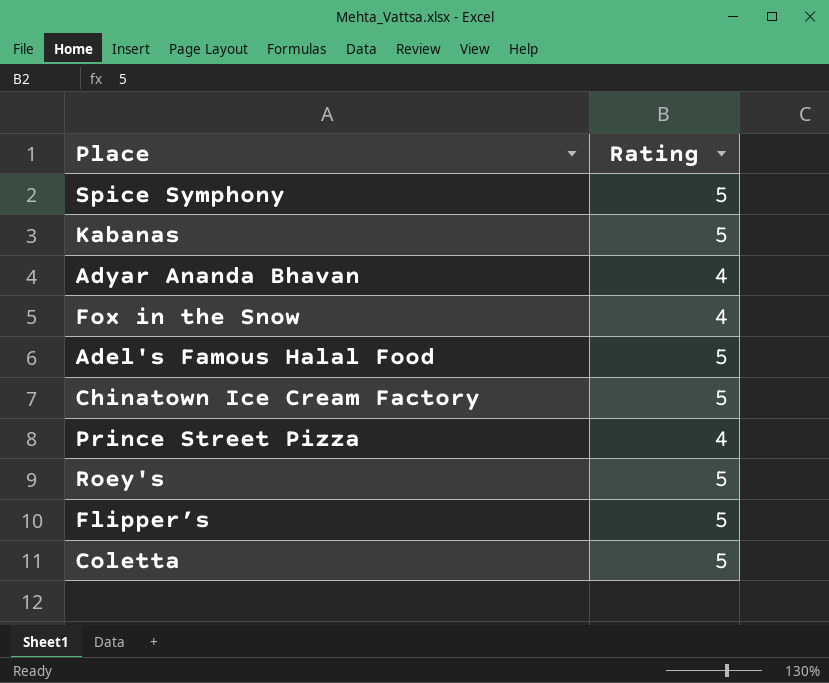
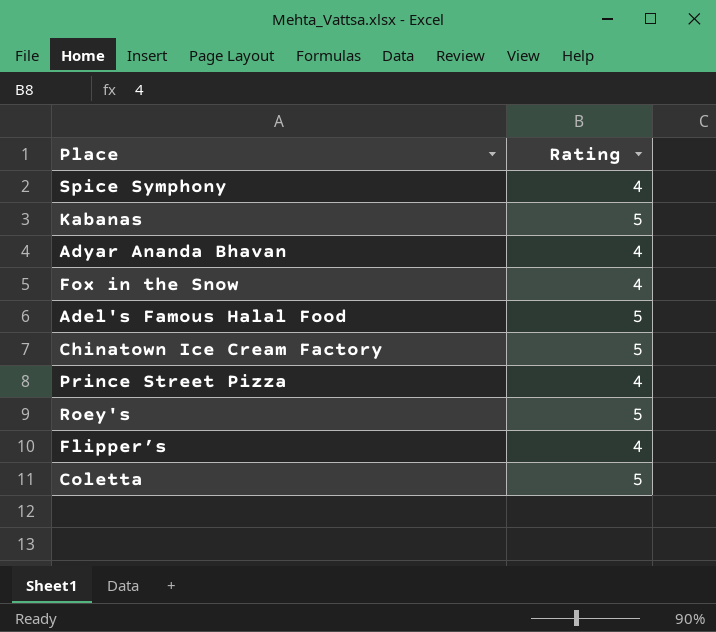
Spice Symphony | Rating: 5 -> 4
Flipper’s | Rating: 5 -> 4

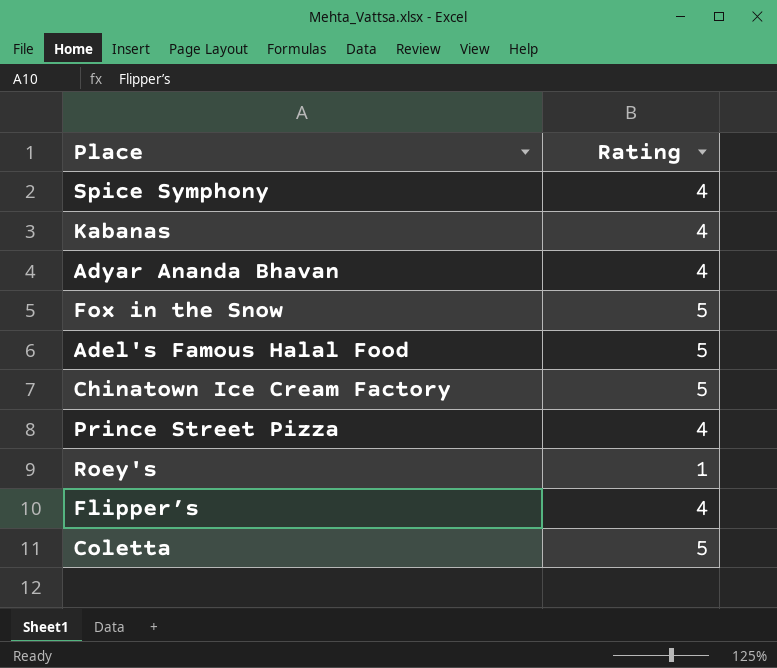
Kabanas | Rating: 5 -> 4
Fox in the Snow | Rating: 4 -> 5
Roey's | Rating: 5 -> 1

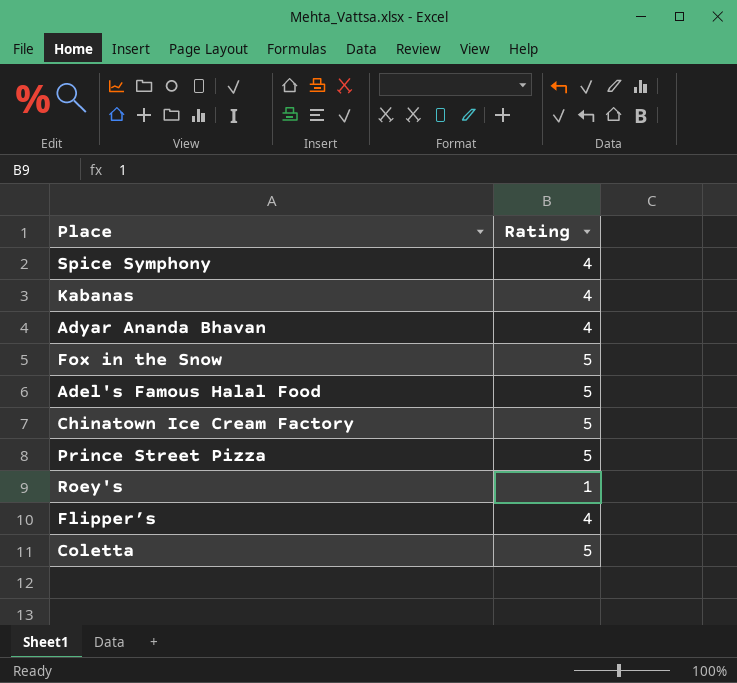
Prince Street Pizza | Rating: 4 -> 5

